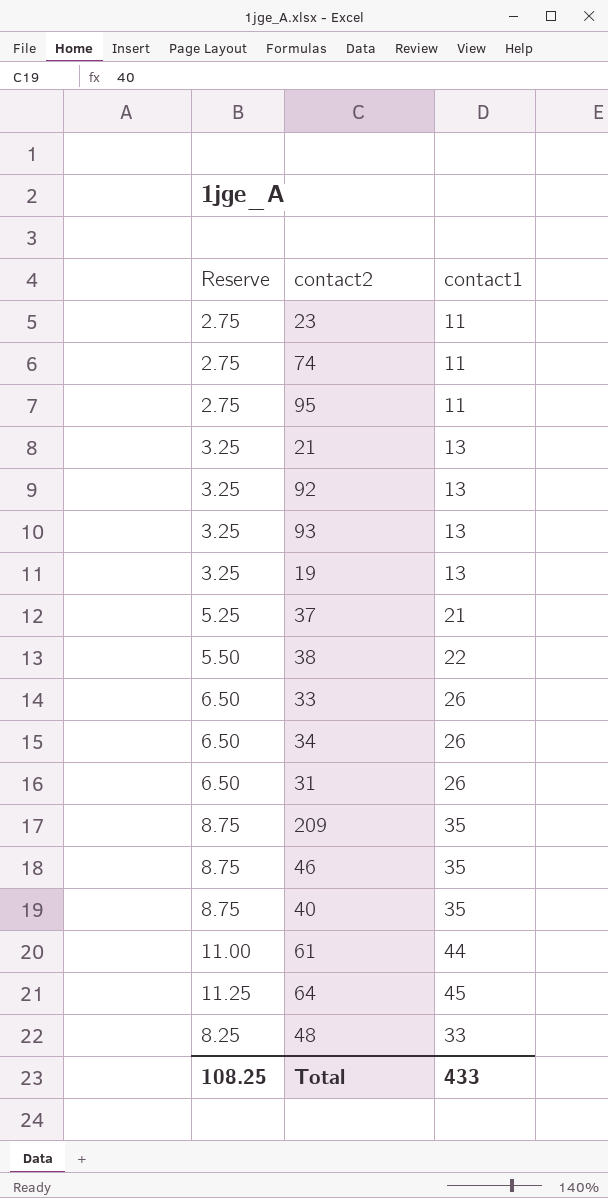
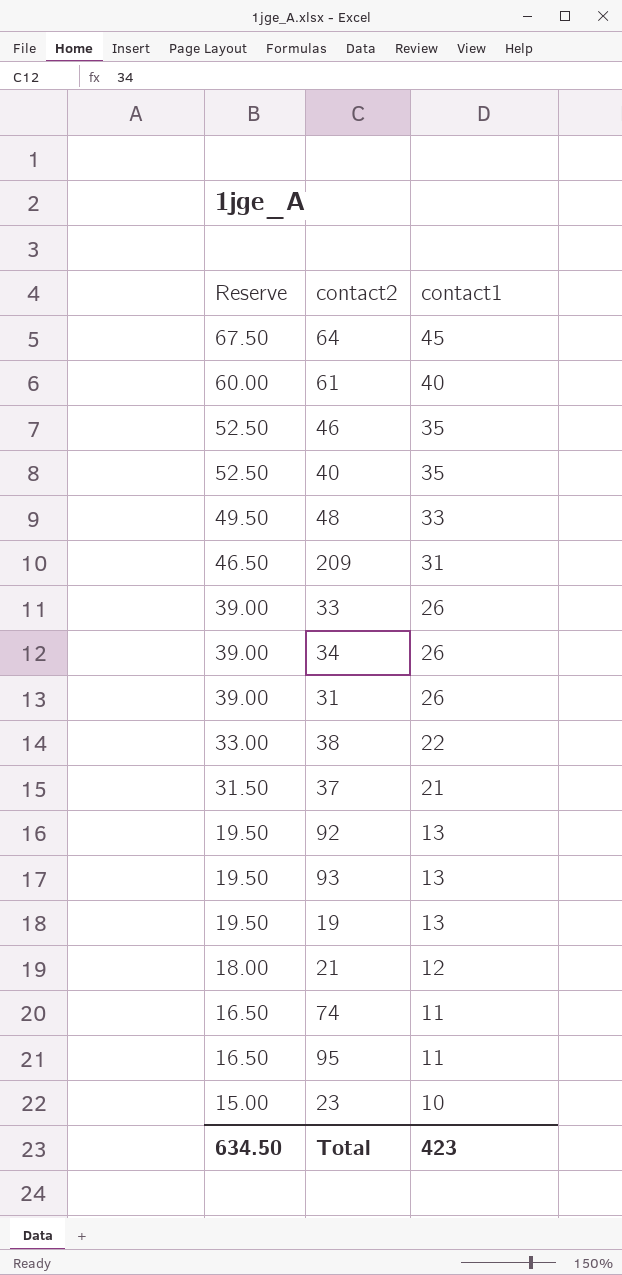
row order: none -> Reserve descending
column Reserve | formula: [contact1] * 0.25 -> [contact1] * 1.5
61 | contact1: 44 -> 40
209 | contact1: 35 -> 31
21 | contact1: 13 -> 12
23 | contact1: 11 -> 10
Total | Reserve: 108.25 -> 634.50
Total | contact1: 433 -> 423

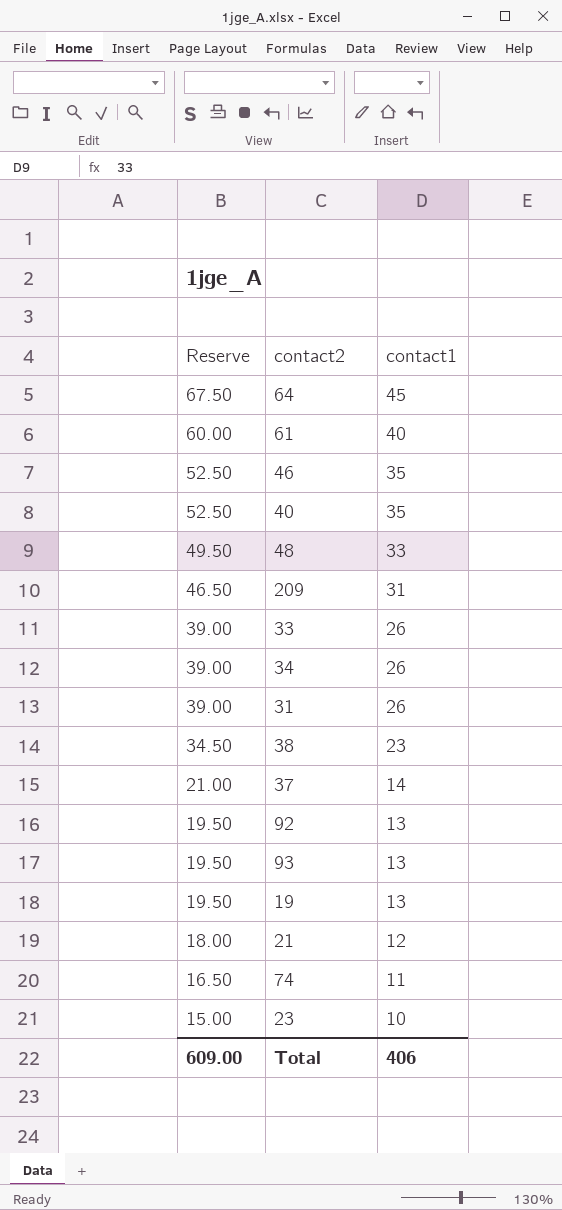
row 95: 16.50 | 11 -> none
38 | Reserve: 33.00 -> 34.50
38 | contact1: 22 -> 23
37 | Reserve: 31.50 -> 21.00
37 | contact1: 21 -> 14
Total | Reserve: 634.50 -> 609.00
Total | contact1: 423 -> 406

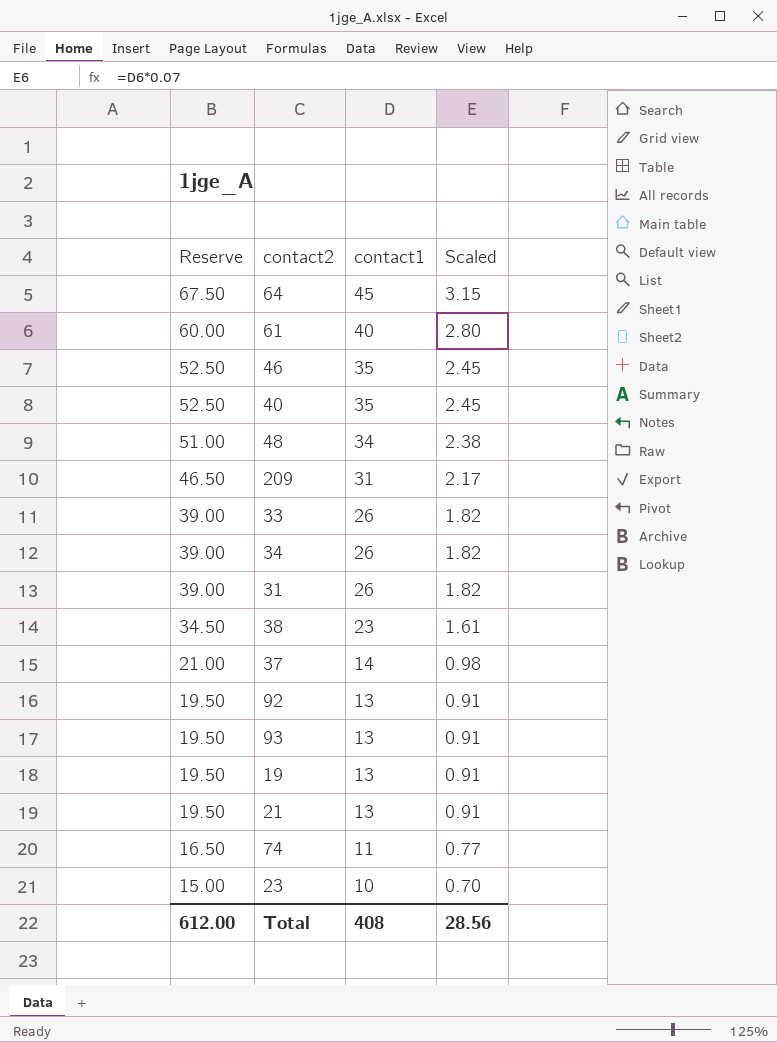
column Scaled | formula: none -> [contact1] * 0.07
48 | Reserve: 49.50 -> 51.00
48 | contact1: 33 -> 34
21 | Reserve: 18.00 -> 19.50
21 | contact1: 12 -> 13
Total | Reserve: 609.00 -> 612.00
Total | contact1: 406 -> 408

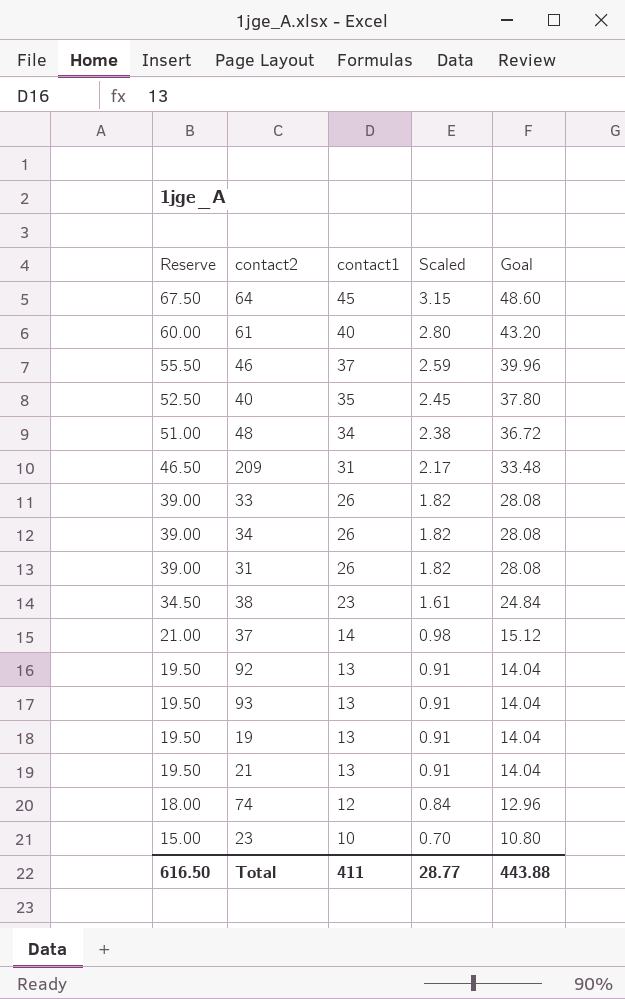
column Goal | formula: none -> [contact1] * 1.08
46 | Reserve: 52.50 -> 55.50
46 | contact1: 35 -> 37
46 | Scaled: 2.45 -> 2.59
74 | Reserve: 16.50 -> 18.00
74 | contact1: 11 -> 12
74 | Scaled: 0.77 -> 0.84
Total | Reserve: 612.00 -> 616.50
Total | contact1: 408 -> 411
Total | Scaled: 28.56 -> 28.77

